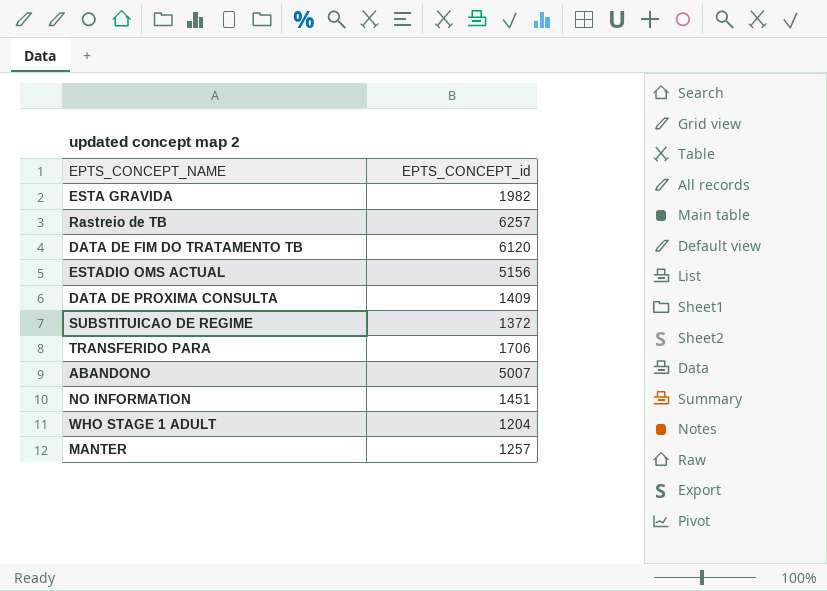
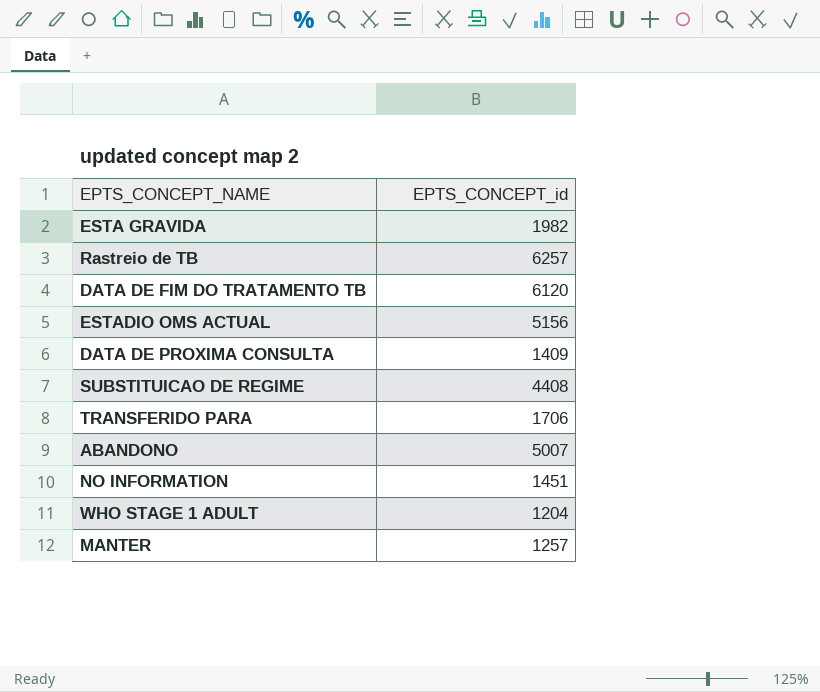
SUBSTITUICAO DE REGIME | EPTS_CONCEPT_id: 1372 -> 4408

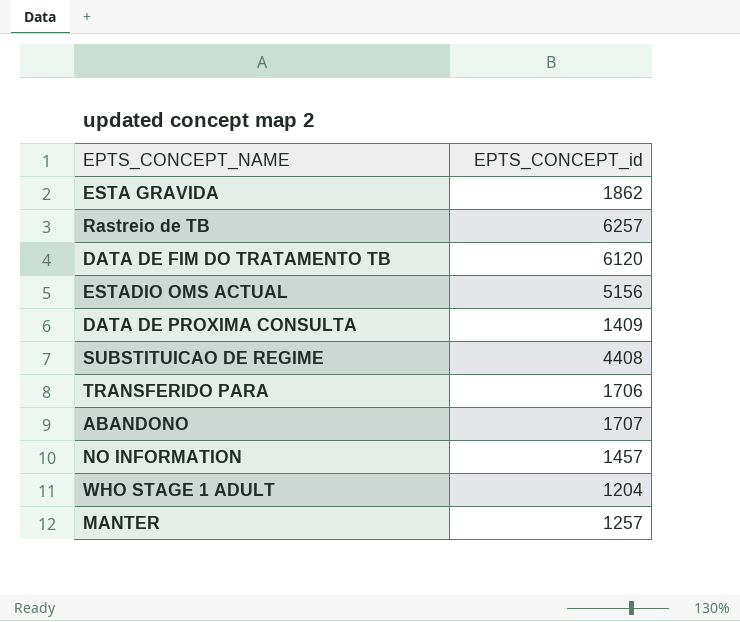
ESTA GRAVIDA | EPTS_CONCEPT_id: 1982 -> 1862
ABANDONO | EPTS_CONCEPT_id: 5007 -> 1707
NO INFORMATION | EPTS_CONCEPT_id: 1451 -> 1457

